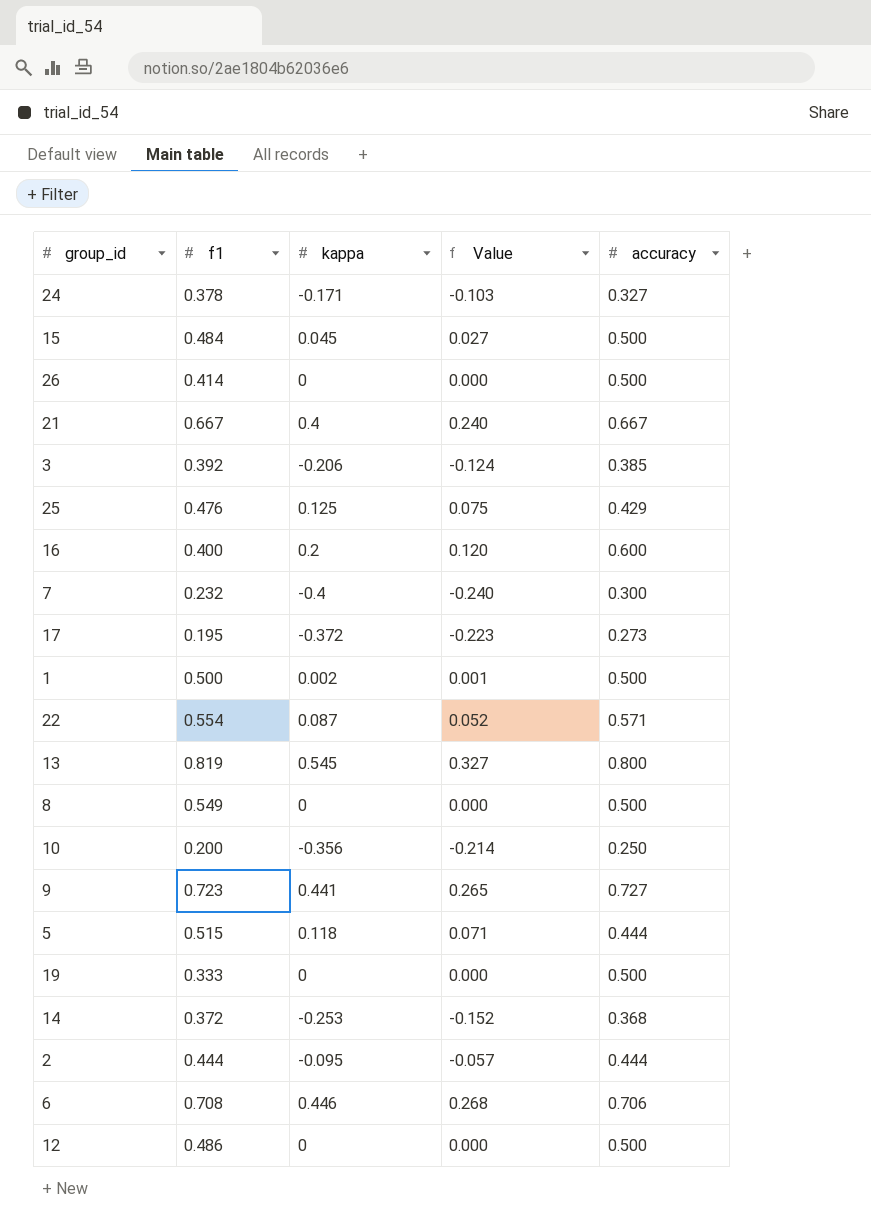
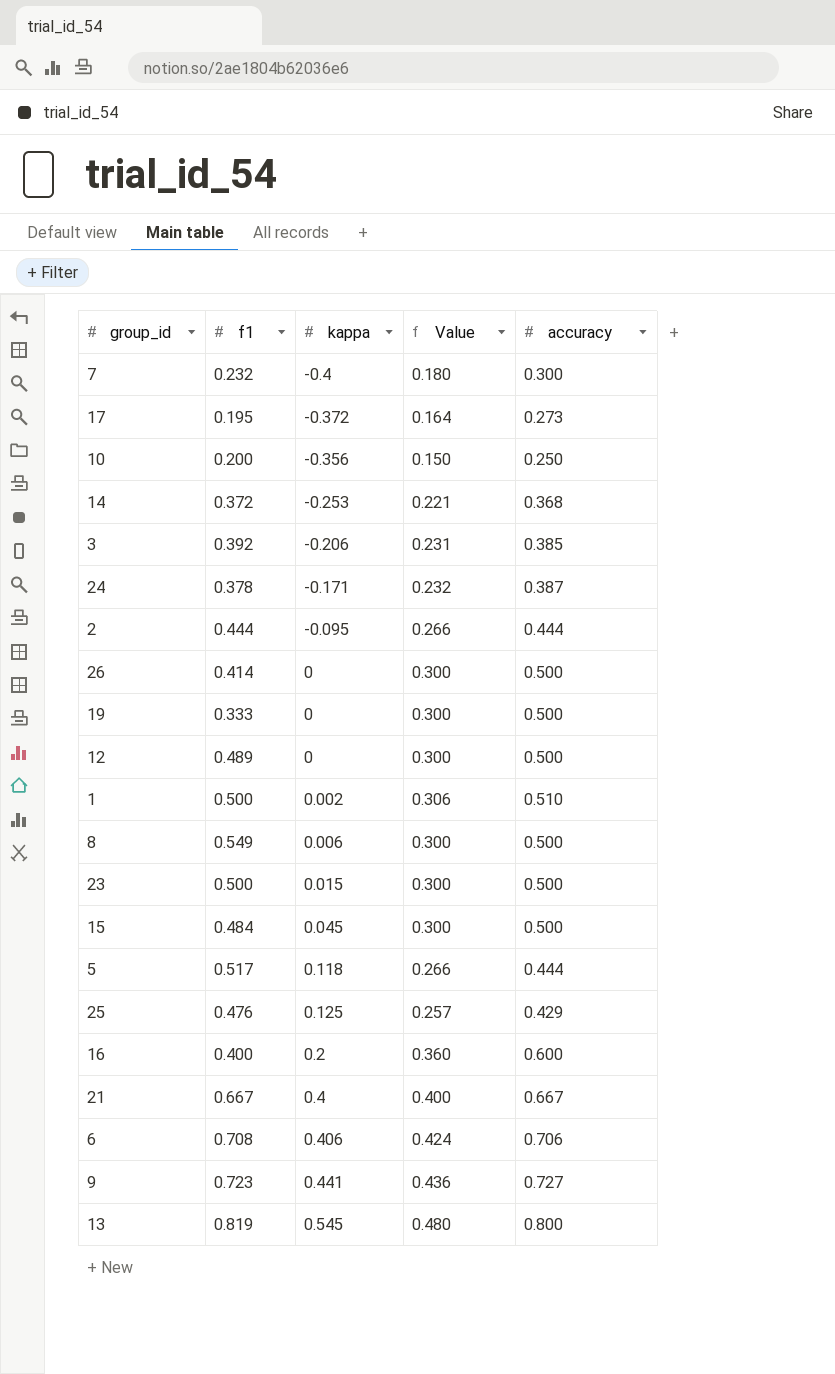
row order: none -> kappa ascending
column Value | formula: [kappa] * 0.6 -> [accuracy] * 0.6
row 22: 0.554 | 0.087 | 0.052 | 0.571 -> none
24 | accuracy: 0.327 -> 0.387
12 | f1: 0.486 -> 0.489
1 | accuracy: 0.500 -> 0.510
8 | kappa: 0 -> 0.006
row 23: none -> 0.500 | 0.015 | 0.300 | 0.500
5 | f1: 0.515 -> 0.517
6 | kappa: 0.446 -> 0.406

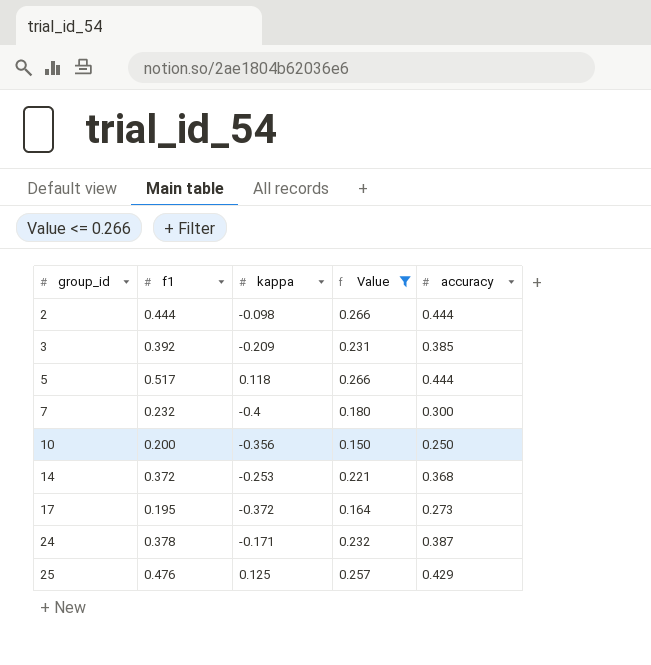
filter: none -> Value <= 0.266
row order: kappa ascending -> group_id ascending
2 | kappa: -0.095 -> -0.098
3 | kappa: -0.206 -> -0.209

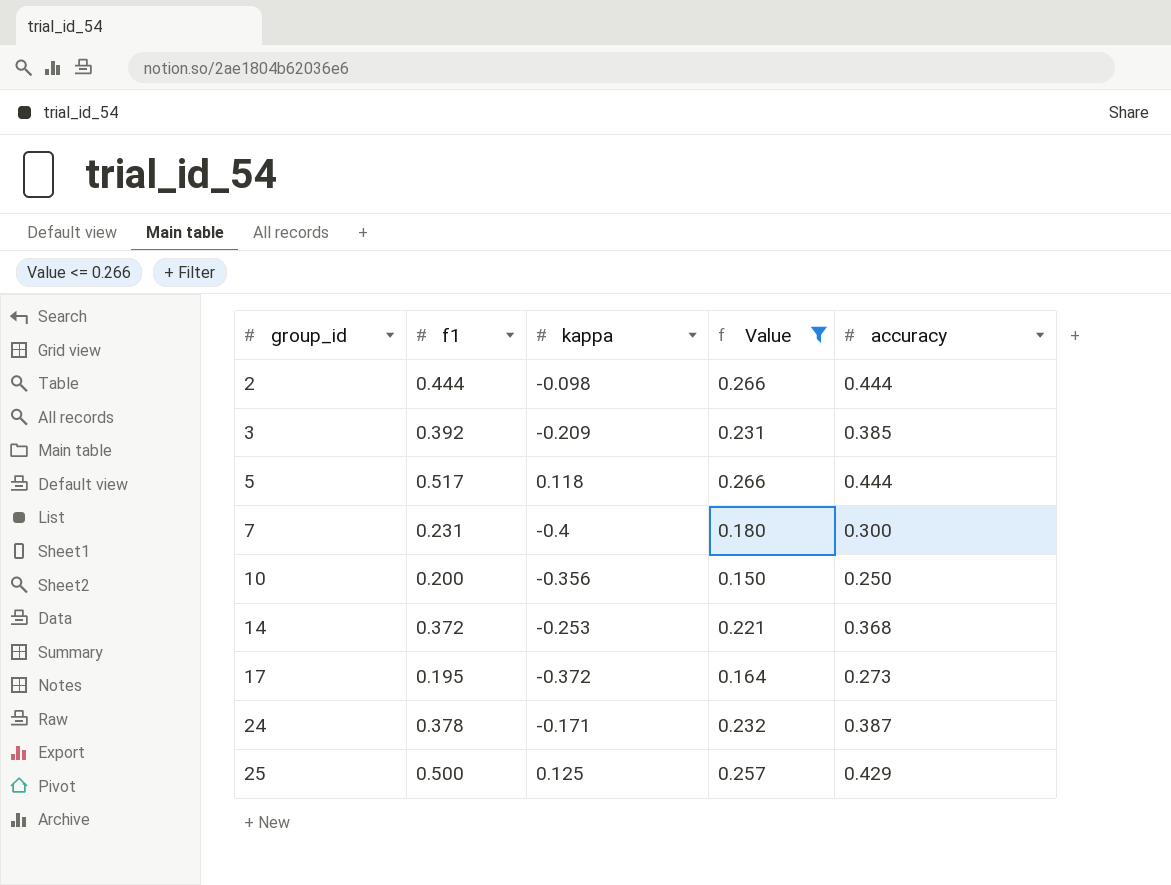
7 | f1: 0.232 -> 0.231
25 | f1: 0.476 -> 0.500

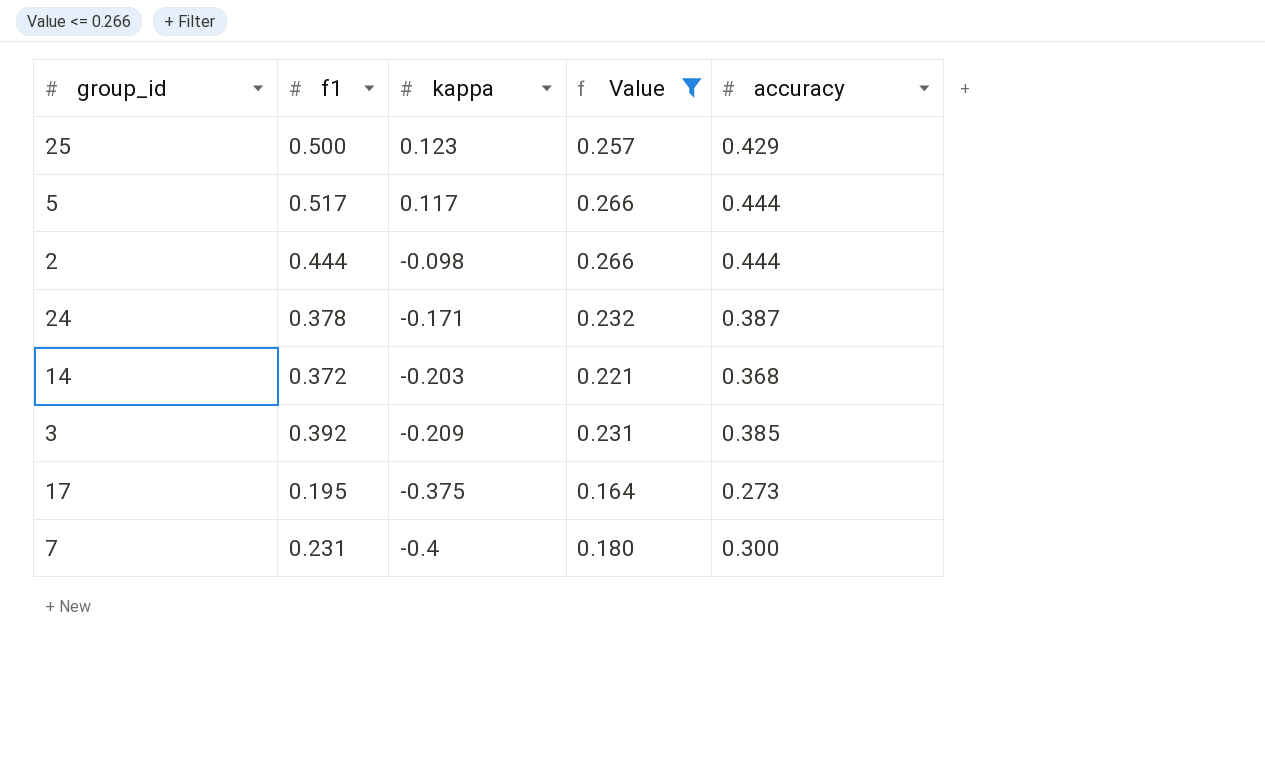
row order: group_id ascending -> kappa descending
row 10: 0.200 | -0.356 | 0.150 | 0.250 -> none
25 | kappa: 0.125 -> 0.123
5 | kappa: 0.118 -> 0.117
14 | kappa: -0.253 -> -0.203
17 | kappa: -0.372 -> -0.375

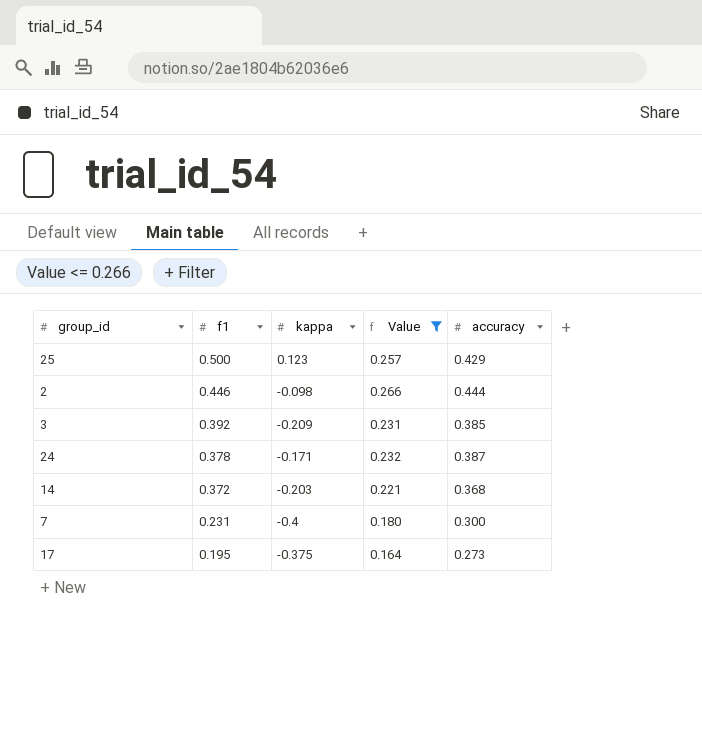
row order: kappa descending -> f1 descending
row 5: 0.517 | 0.117 | 0.266 | 0.444 -> none
2 | f1: 0.444 -> 0.446

